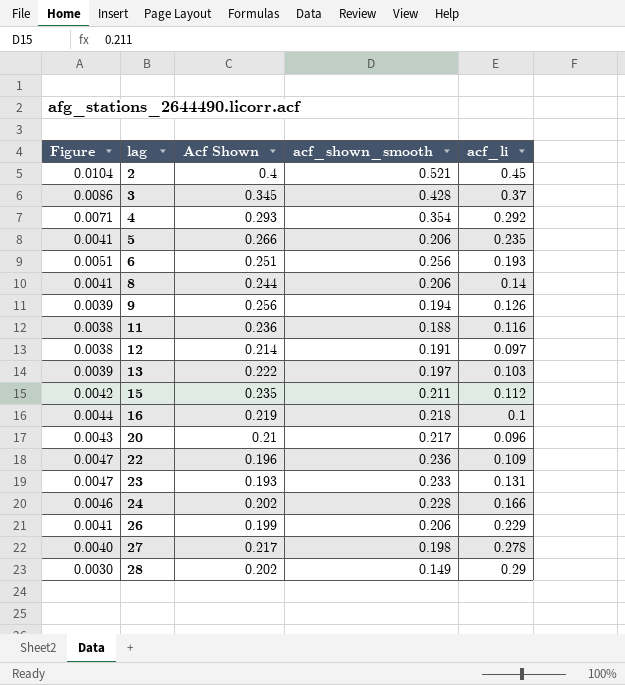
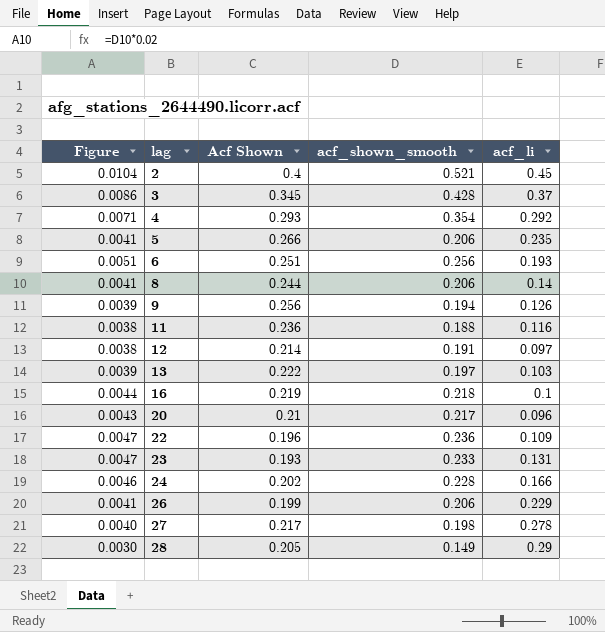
row 15: 0.0042 | 0.235 | 0.211 | 0.112 -> none
28 | Acf Shown: 0.202 -> 0.205

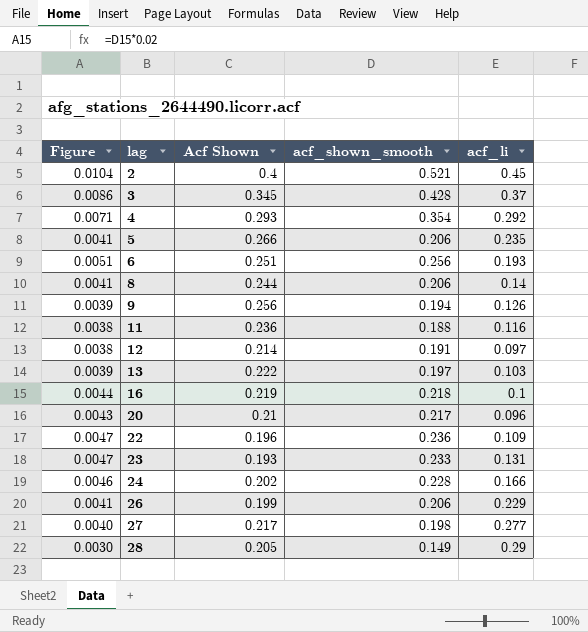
27 | acf_li: 0.278 -> 0.277

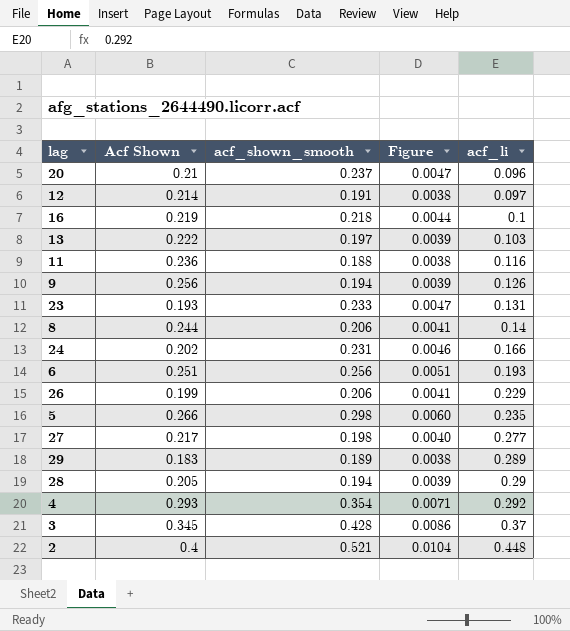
row order: lag ascending -> acf_li ascending
column Figure | position: 1 -> 4
row 22: 0.0047 | 0.196 | 0.236 | 0.109 -> none
20 | acf_shown_smooth: 0.217 -> 0.237
20 | Figure: 0.0043 -> 0.0047
24 | acf_shown_smooth: 0.228 -> 0.231
5 | acf_shown_smooth: 0.206 -> 0.298
5 | Figure: 0.0041 -> 0.0060
row 29: none -> 0.183 | 0.189 | 0.0038 | 0.289
28 | acf_shown_smooth: 0.149 -> 0.194
28 | Figure: 0.0030 -> 0.0039
2 | acf_li: 0.45 -> 0.448

